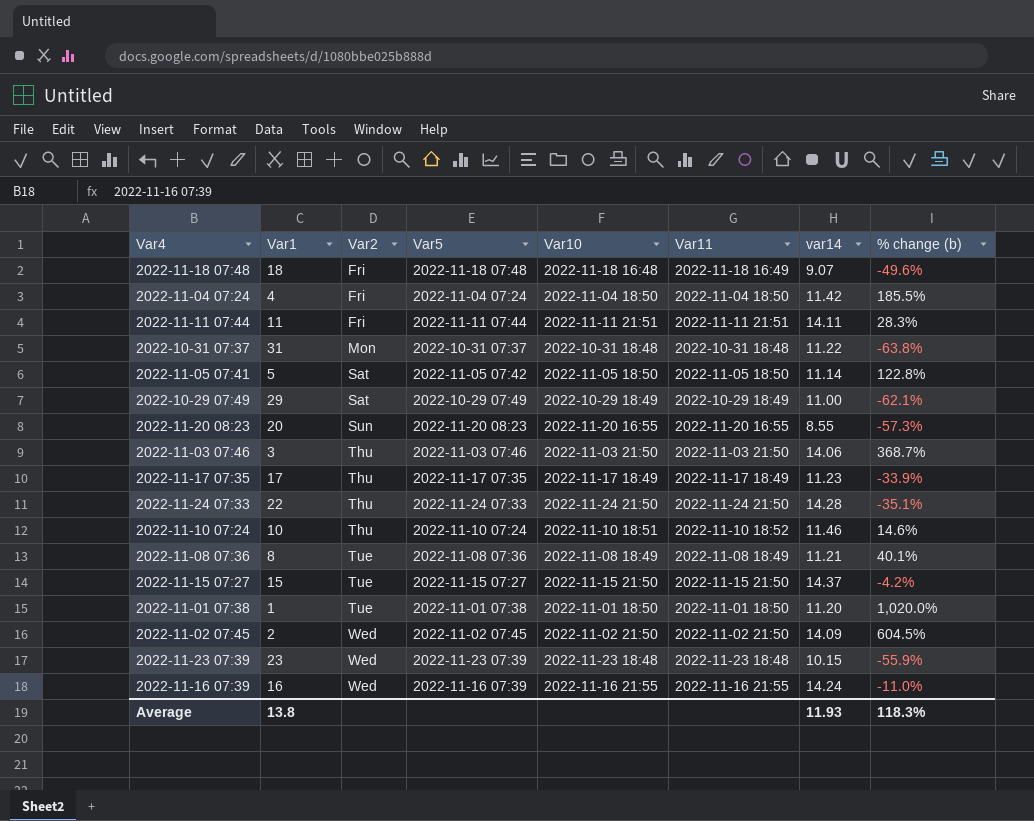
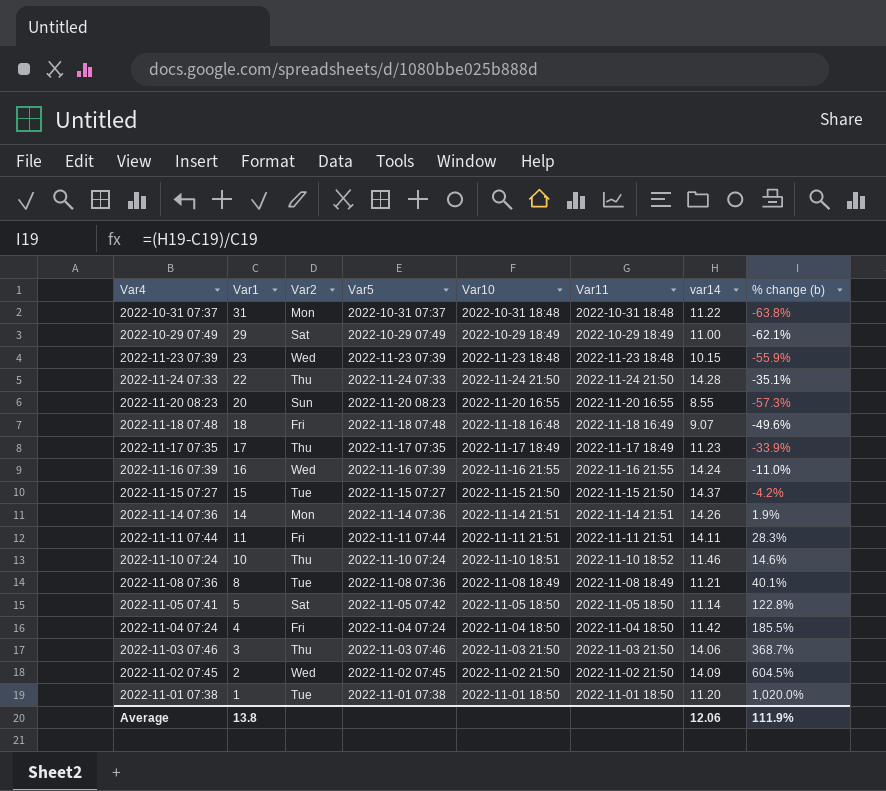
row order: Var2 ascending -> Var1 descending
row 2022-11-14 07:36: none -> 14 | Mon | 2022-11-14 07:36 | 2022-11-14 21:51 | 2022-11-14 21:51 | 14.26 | 1.9%
Average | var14: 11.93 -> 12.06
Average | % change (b): 118.3% -> 111.9%

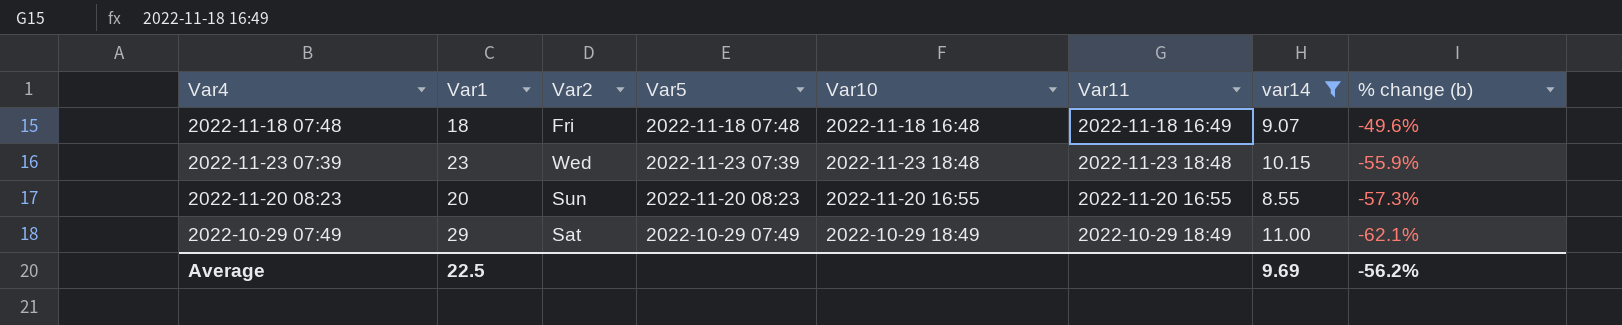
filter: none -> var14 <= 11.00
row order: Var1 descending -> % change (b) descending
Average | Var1: 13.8 -> 22.5
Average | var14: 12.06 -> 9.69
Average | % change (b): 111.9% -> -56.2%

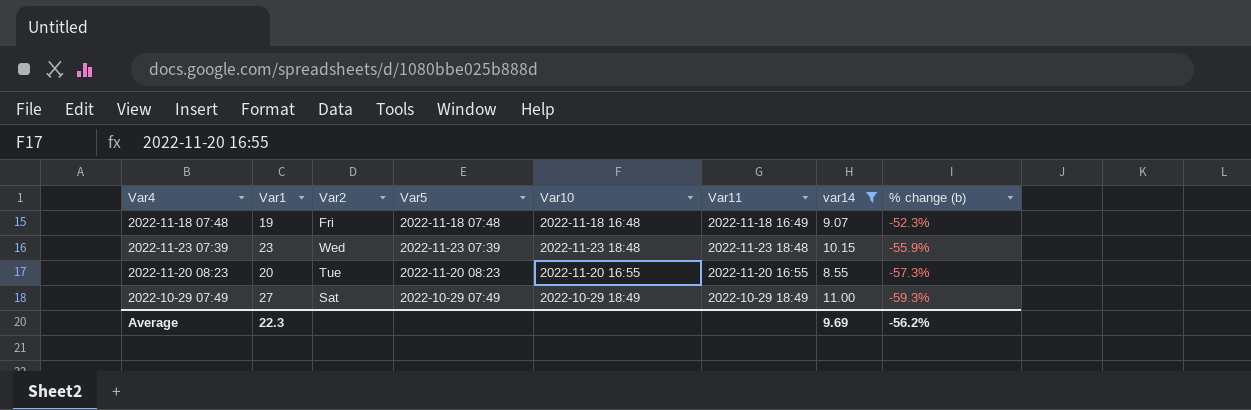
2022-11-18 07:48 | Var1: 18 -> 19
2022-11-18 07:48 | % change (b): -49.6% -> -52.3%
2022-11-20 08:23 | Var2: Sun -> Tue
2022-10-29 07:49 | Var1: 29 -> 27
2022-10-29 07:49 | % change (b): -62.1% -> -59.3%
Average | Var1: 22.5 -> 22.3

